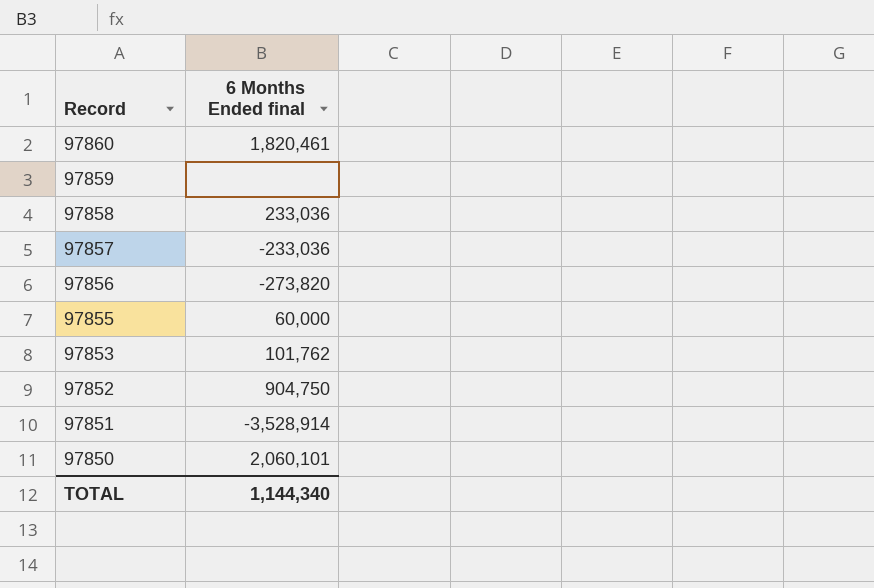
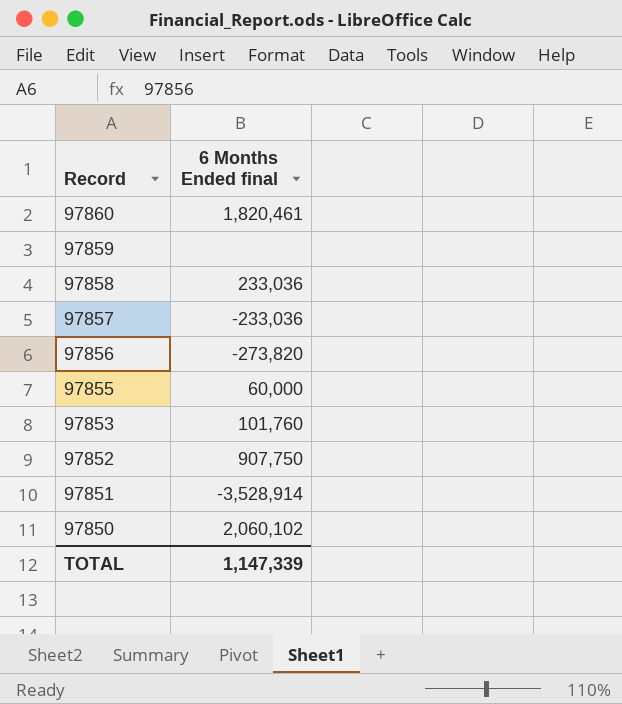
97853 | 6 Months Ended final: 101,762 -> 101,760
97852 | 6 Months Ended final: 904,750 -> 907,750
97850 | 6 Months Ended final: 2,060,101 -> 2,060,102
TOTAL | 6 Months Ended final: 1,144,340 -> 1,147,339

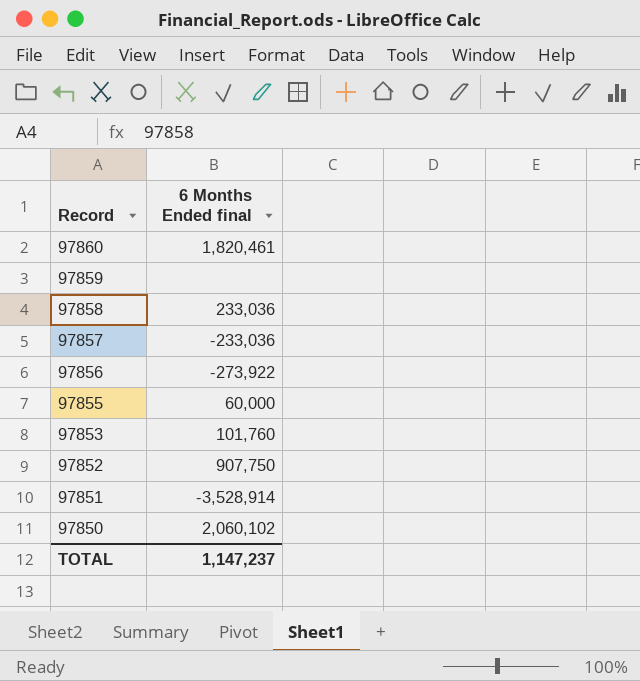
97856 | 6 Months Ended final: -273,820 -> -273,922
TOTAL | 6 Months Ended final: 1,147,339 -> 1,147,237

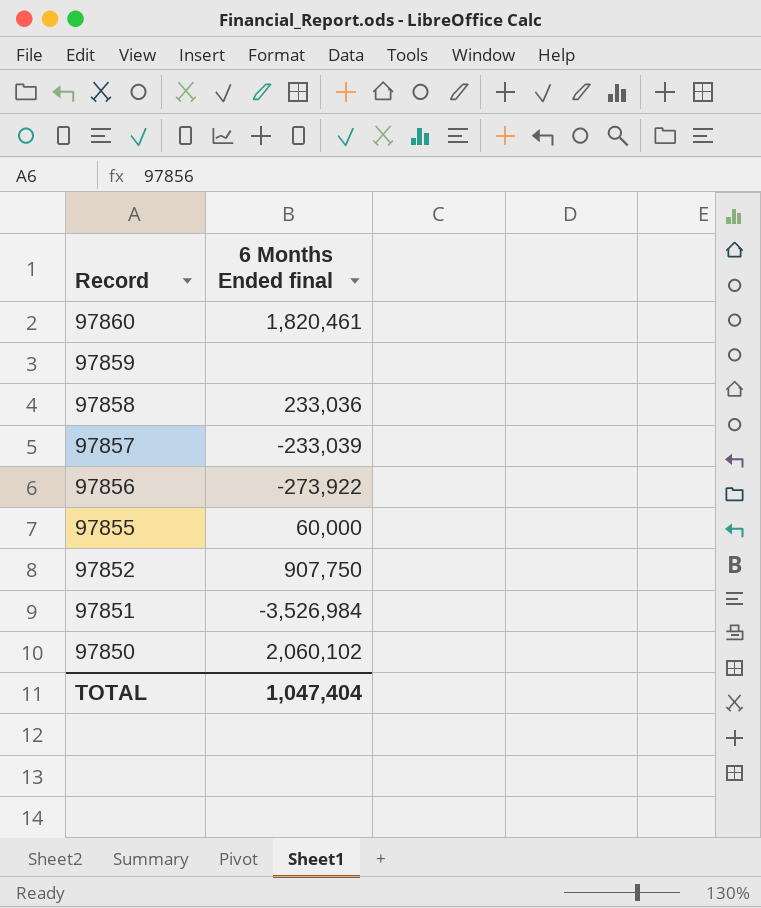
row 97853: 101,760 -> none
97857 | 6 Months Ended final: -233,036 -> -233,039
97851 | 6 Months Ended final: -3,528,914 -> -3,526,984
TOTAL | 6 Months Ended final: 1,147,237 -> 1,047,404

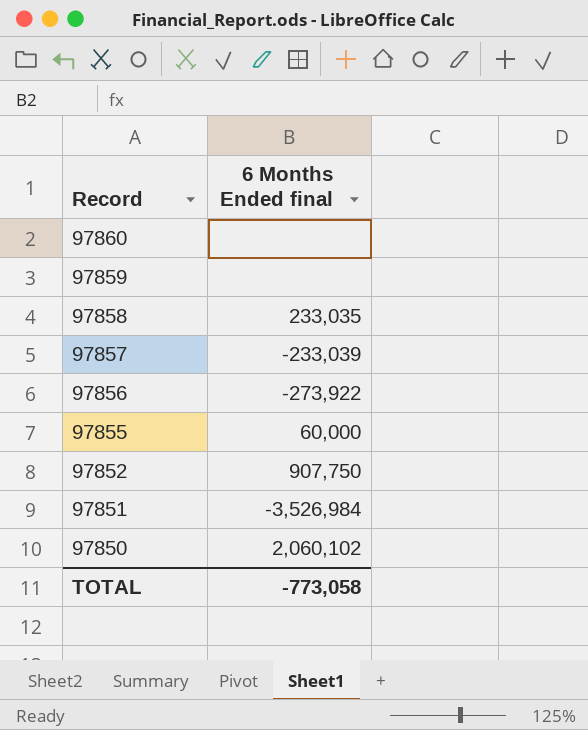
97860 | 6 Months Ended final: 1,820,461 -> none
97858 | 6 Months Ended final: 233,036 -> 233,035
TOTAL | 6 Months Ended final: 1,047,404 -> -773,058

